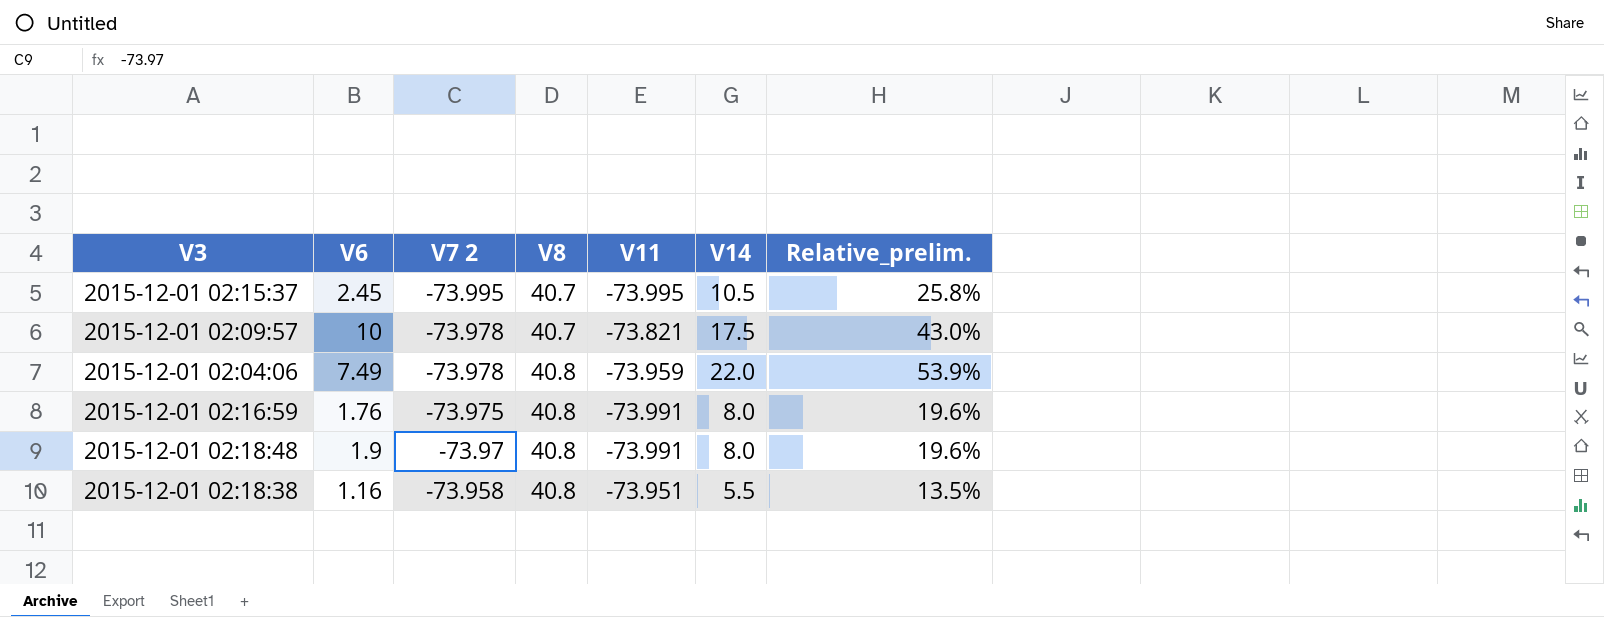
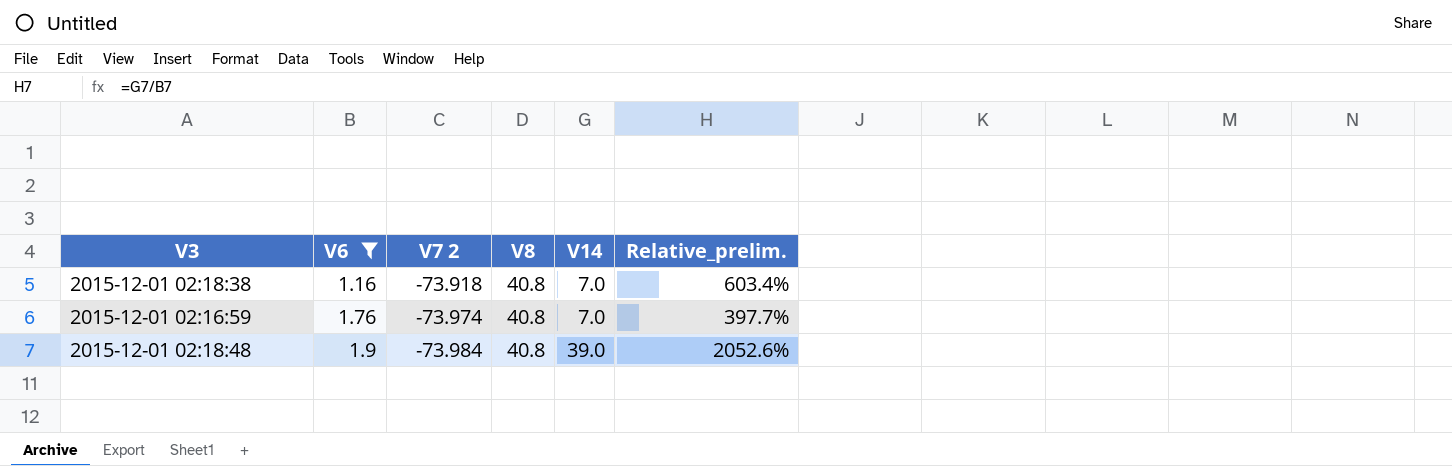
filter: none -> V6 <= 1.9
row order: V7 2 ascending -> V6 ascending
column V11 | position: 5 -> none
column Relative_prelim. | formula: [V14] / [V8] -> [V14] / [V6]
2015-12-01 02:18:38 | V7 2: -73.958 -> -73.918
2015-12-01 02:18:38 | V14: 5.5 -> 7.0
2015-12-01 02:16:59 | V7 2: -73.975 -> -73.974
2015-12-01 02:16:59 | V14: 8.0 -> 7.0
2015-12-01 02:18:48 | V7 2: -73.97 -> -73.984
2015-12-01 02:18:48 | V14: 8.0 -> 39.0

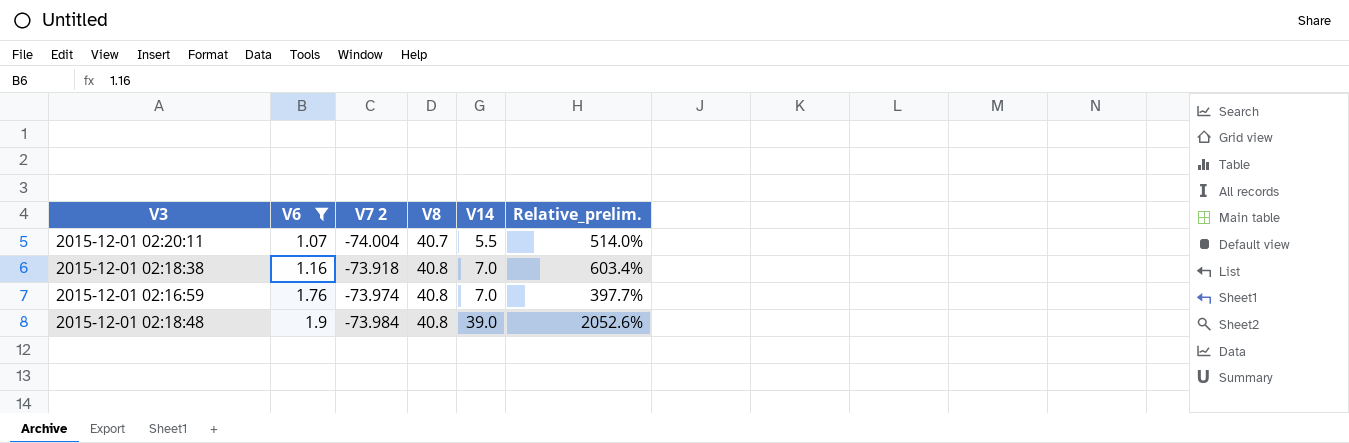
row 2015-12-01 02:20:11: none -> 1.07 | -74.004 | 40.7 | 5.5 | 514.0%

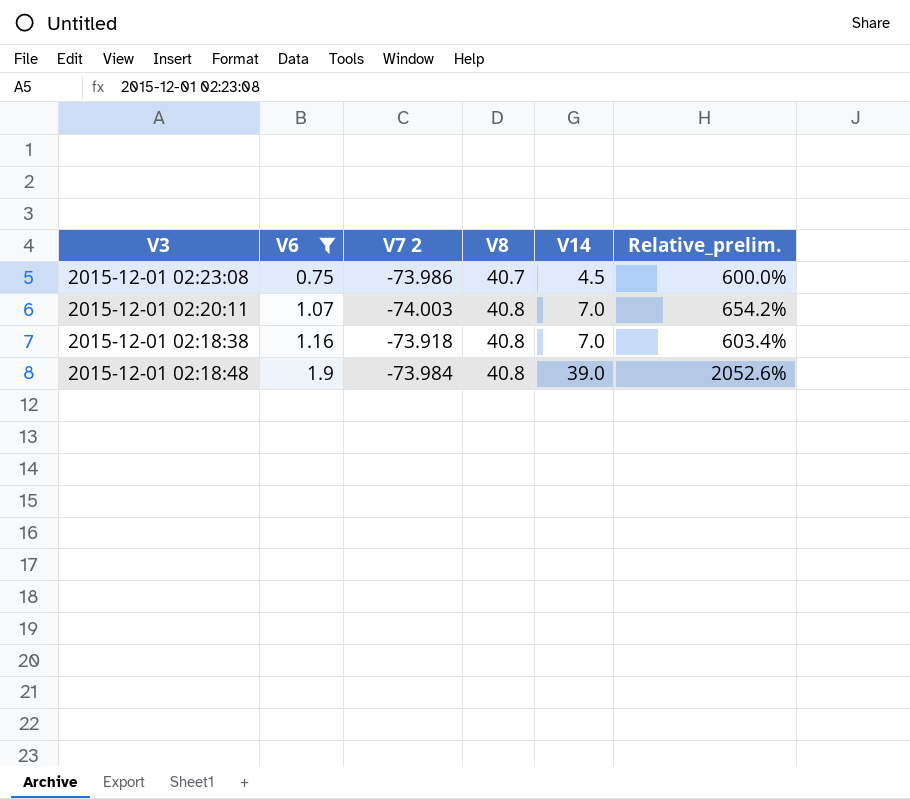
row 2015-12-01 02:16:59: 1.76 | -73.974 | 40.8 | 7.0 | 397.7% -> none
row 2015-12-01 02:23:08: none -> 0.75 | -73.986 | 40.7 | 4.5 | 600.0%
2015-12-01 02:20:11 | V7 2: -74.004 -> -74.003
2015-12-01 02:20:11 | V8: 40.7 -> 40.8
2015-12-01 02:20:11 | V14: 5.5 -> 7.0
2015-12-01 02:20:11 | Relative_prelim.: 514.0% -> 654.2%

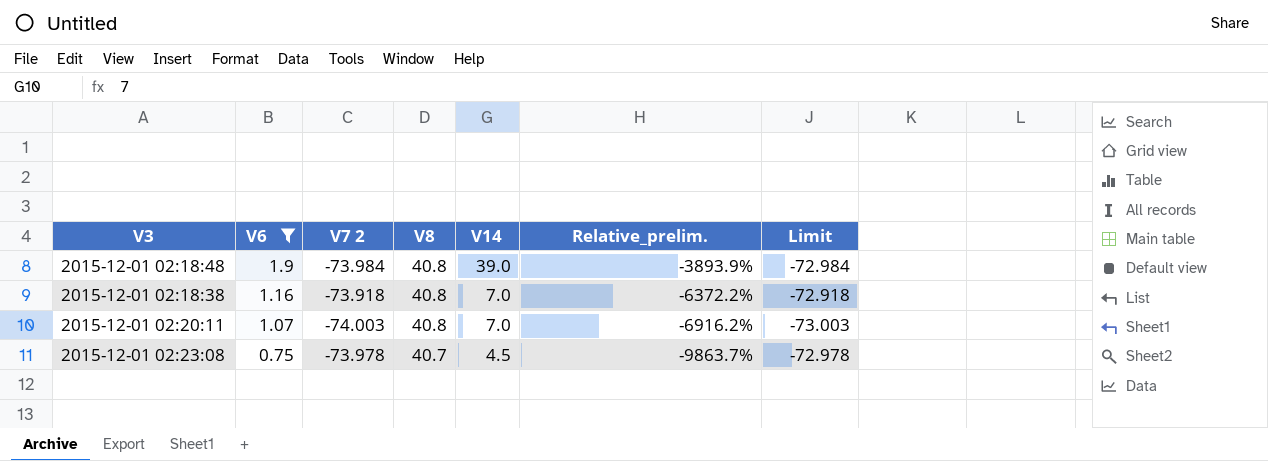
row order: V6 ascending -> V6 descending
column Relative_prelim. | formula: [V14] / [V6] -> [V7 2] / [V6]
column Limit | formula: none -> [V7 2] + 1
2015-12-01 02:23:08 | V7 2: -73.986 -> -73.978

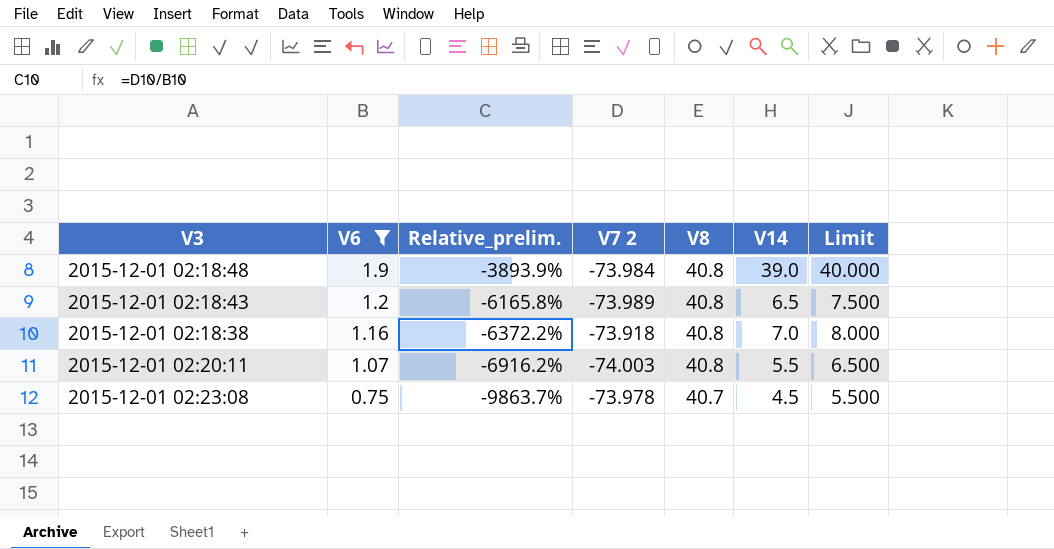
column Relative_prelim. | position: 6 -> 3
column Limit | formula: [V7 2] + 1 -> [V14] + 1
row 2015-12-01 02:18:43: none -> 1.2 | -6165.8% | -73.989 | 40.8 | 6.5 | 7.500
2015-12-01 02:20:11 | V14: 7.0 -> 5.5

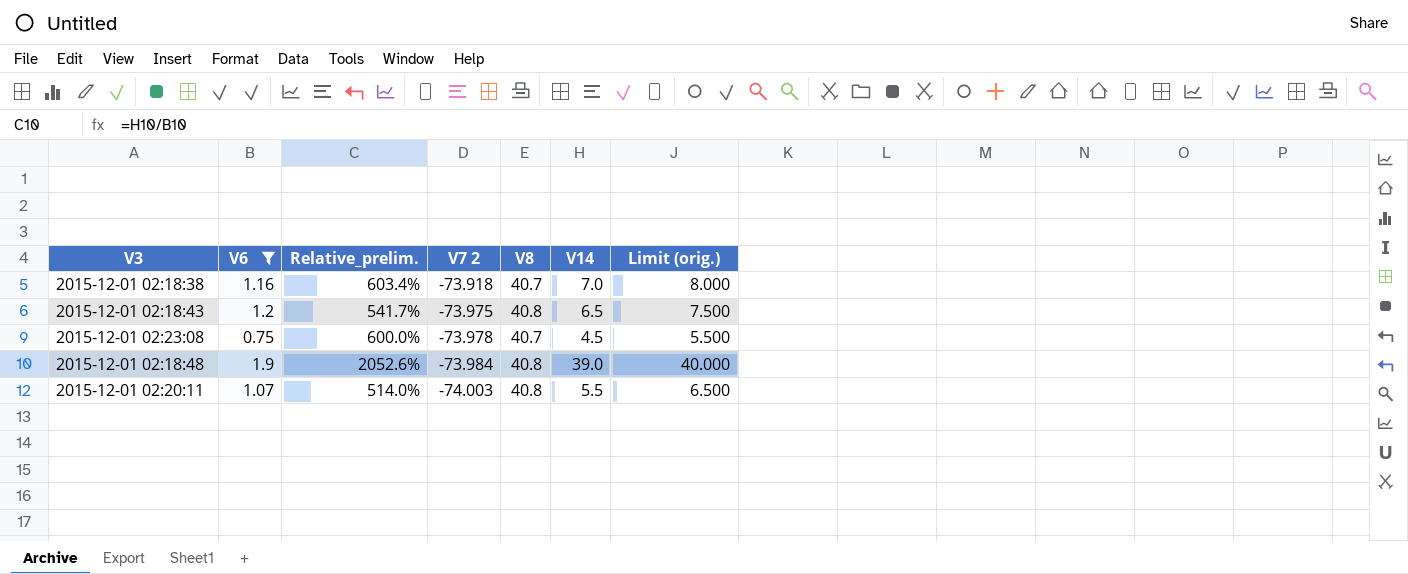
row order: V6 descending -> V7 2 descending
column Relative_prelim. | formula: [V7 2] / [V6] -> [V14] / [V6]
column name: Limit -> Limit (orig.)
2015-12-01 02:18:38 | V8: 40.8 -> 40.7
2015-12-01 02:18:43 | V7 2: -73.989 -> -73.975

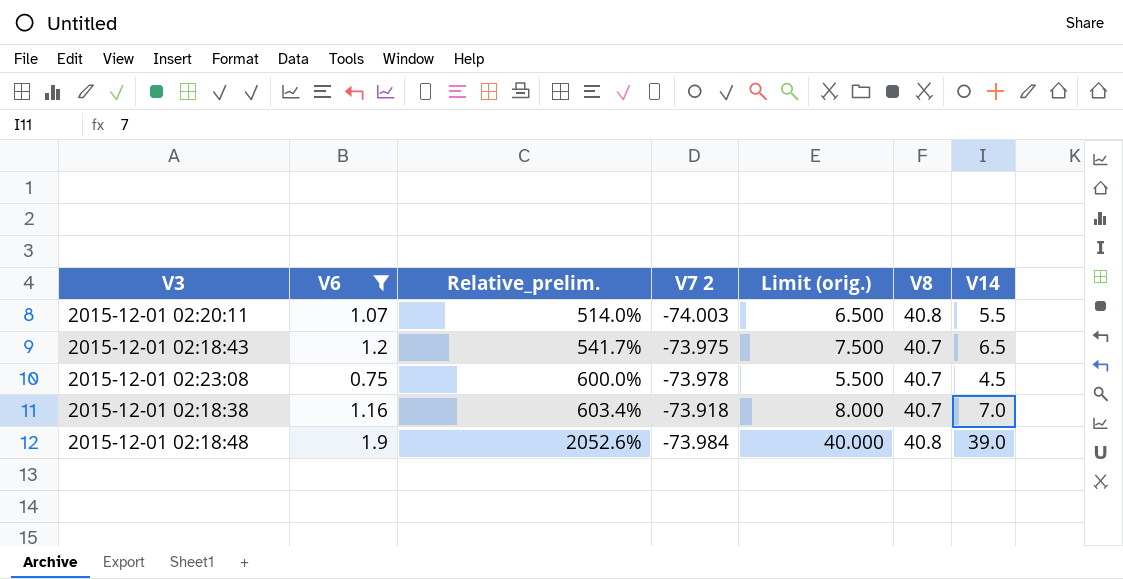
row order: V7 2 descending -> Relative_prelim. ascending
column Limit (orig.) | position: 7 -> 5
2015-12-01 02:18:43 | V8: 40.8 -> 40.7

